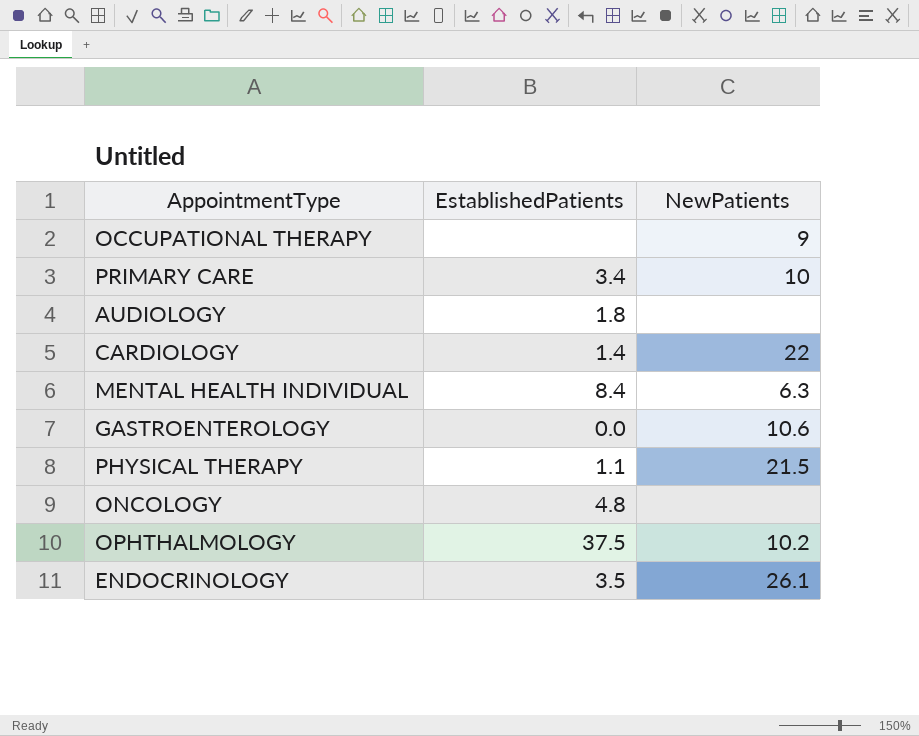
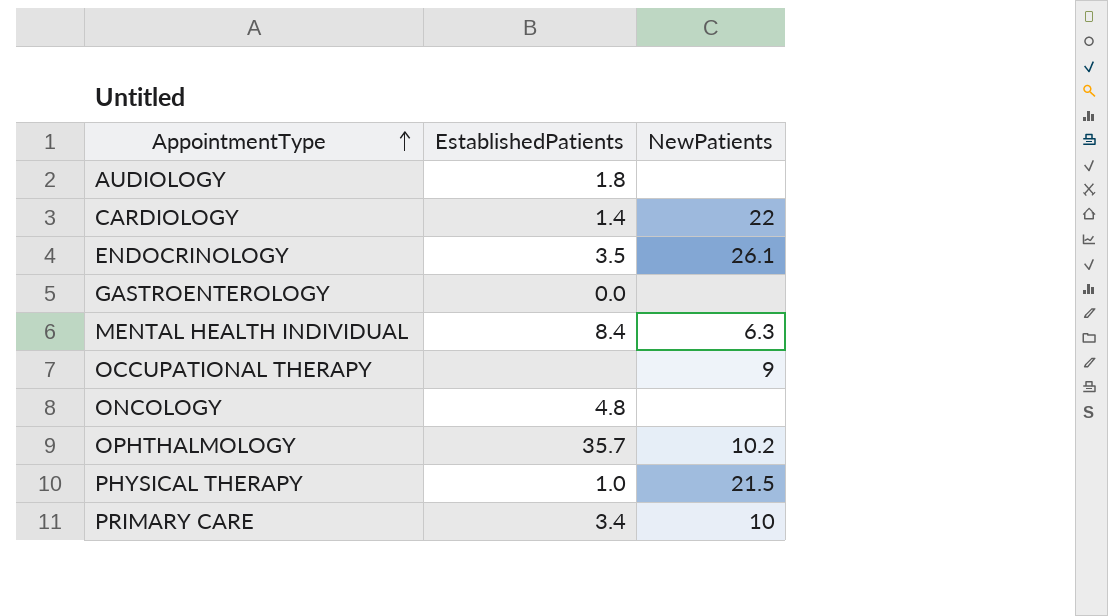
row order: none -> AppointmentType ascending
GASTROENTEROLOGY | NewPatients: 10.6 -> none
OPHTHALMOLOGY | EstablishedPatients: 37.5 -> 35.7
PHYSICAL THERAPY | EstablishedPatients: 1.1 -> 1.0

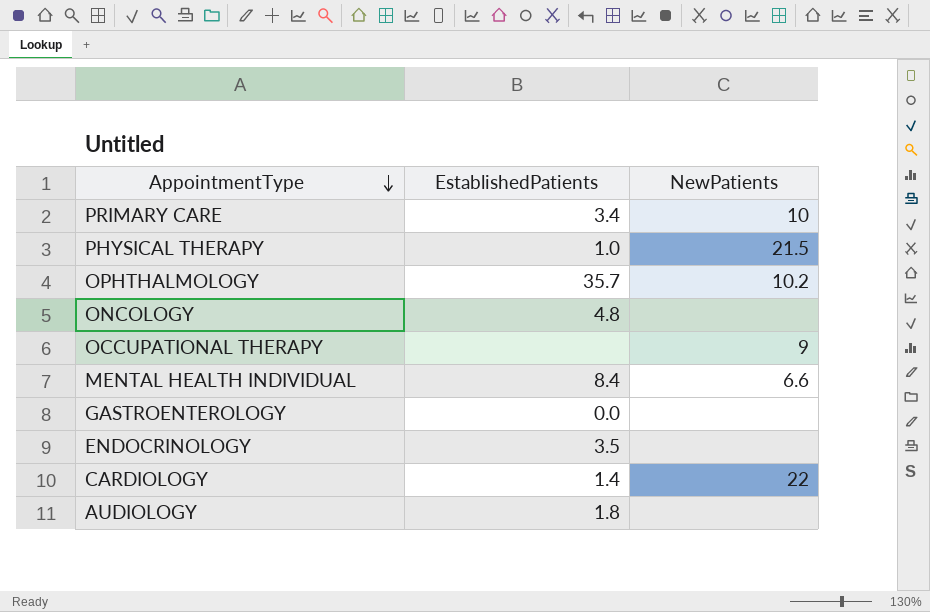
row order: AppointmentType ascending -> AppointmentType descending
MENTAL HEALTH INDIVIDUAL | NewPatients: 6.3 -> 6.6
ENDOCRINOLOGY | NewPatients: 26.1 -> none

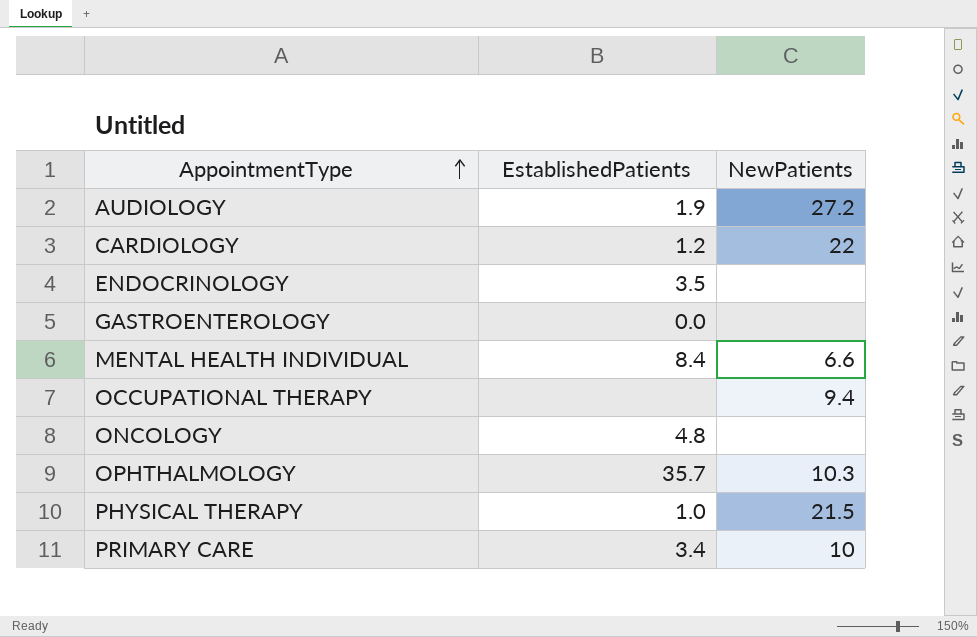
row order: AppointmentType descending -> AppointmentType ascending
AUDIOLOGY | EstablishedPatients: 1.8 -> 1.9
AUDIOLOGY | NewPatients: none -> 27.2
CARDIOLOGY | EstablishedPatients: 1.4 -> 1.2
OCCUPATIONAL THERAPY | NewPatients: 9 -> 9.4
OPHTHALMOLOGY | NewPatients: 10.2 -> 10.3

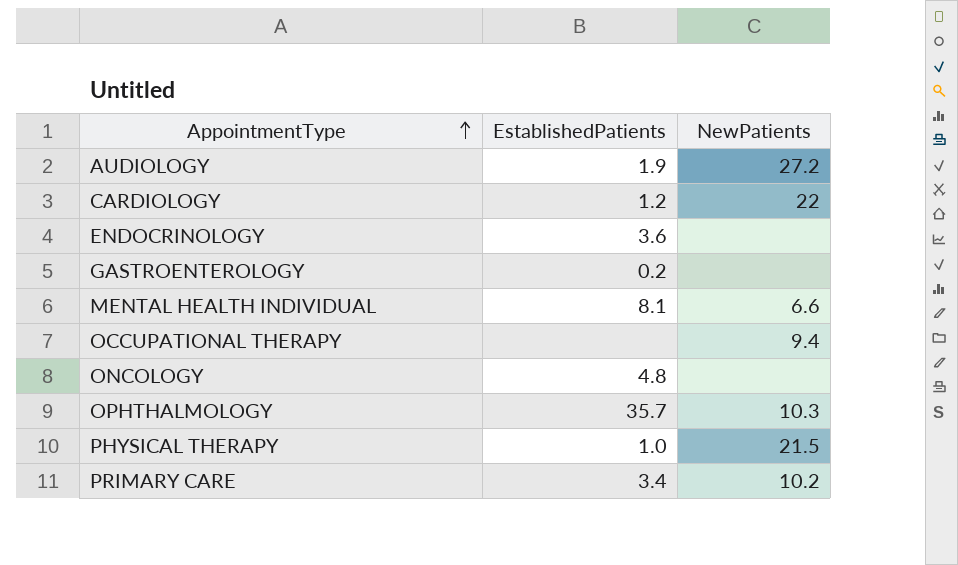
ENDOCRINOLOGY | EstablishedPatients: 3.5 -> 3.6
GASTROENTEROLOGY | EstablishedPatients: 0.0 -> 0.2
MENTAL HEALTH INDIVIDUAL | EstablishedPatients: 8.4 -> 8.1
PRIMARY CARE | NewPatients: 10 -> 10.2

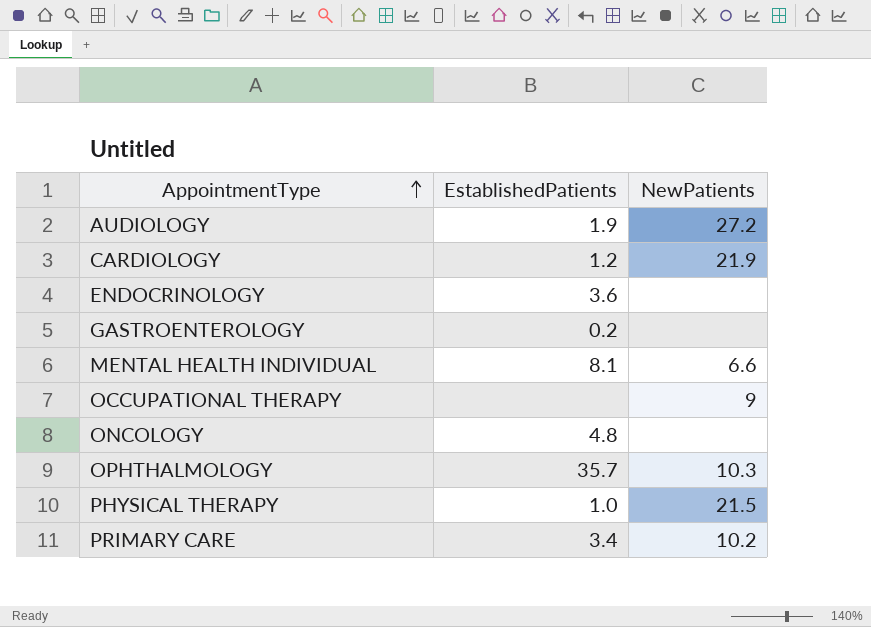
CARDIOLOGY | NewPatients: 22 -> 21.9
OCCUPATIONAL THERAPY | NewPatients: 9.4 -> 9

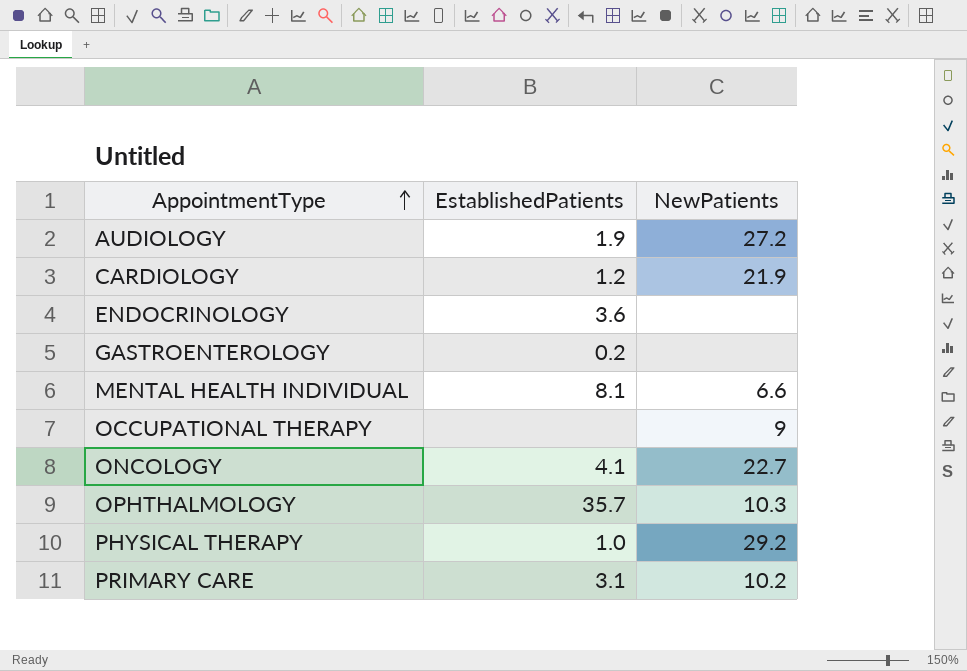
ONCOLOGY | EstablishedPatients: 4.8 -> 4.1
ONCOLOGY | NewPatients: none -> 22.7
PHYSICAL THERAPY | NewPatients: 21.5 -> 29.2
PRIMARY CARE | EstablishedPatients: 3.4 -> 3.1

